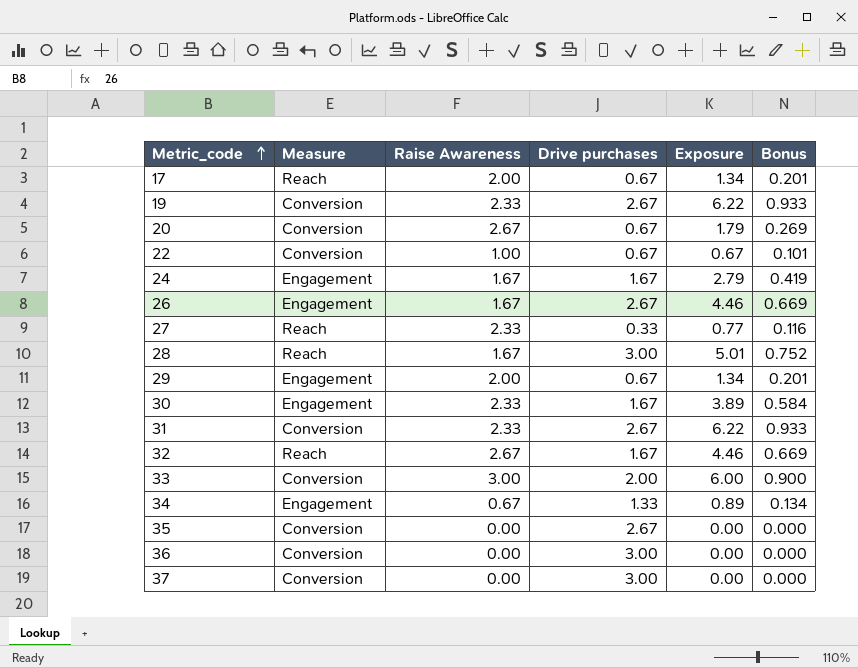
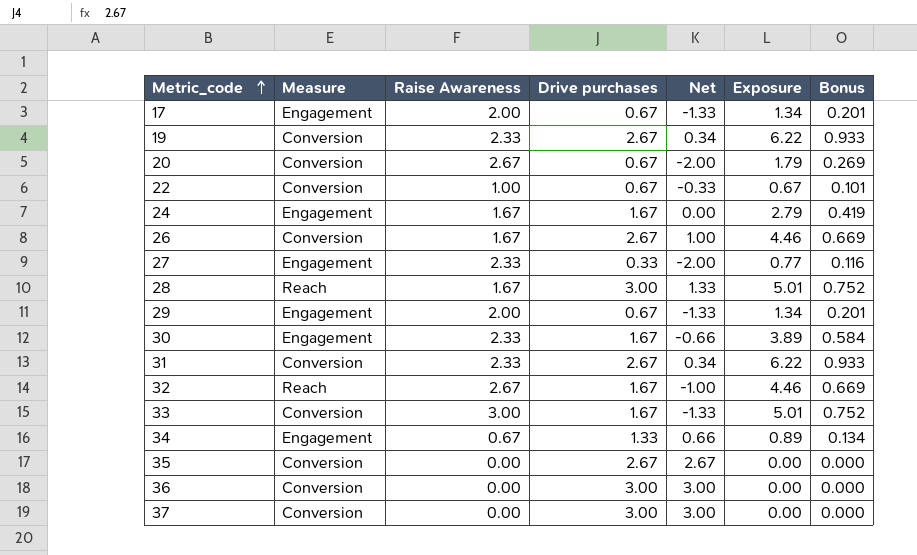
column Net | formula: none -> [Drive purchases] - [Raise Awareness]
17 | Measure: Reach -> Engagement
26 | Measure: Engagement -> Conversion
27 | Measure: Reach -> Engagement
33 | Drive purchases: 2.00 -> 1.67
33 | Exposure: 6.00 -> 5.01
33 | Bonus: 0.900 -> 0.752

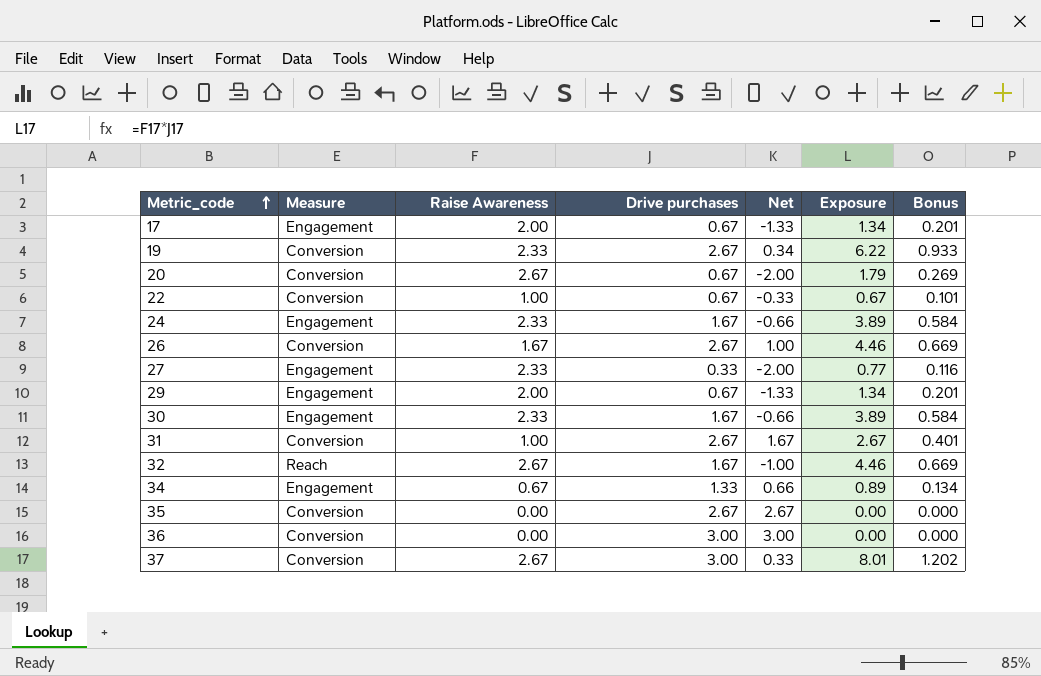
row 28: Reach | 1.67 | 3.00 | 1.33 | 5.01 | 0.752 -> none
row 33: Conversion | 3.00 | 1.67 | -1.33 | 5.01 | 0.752 -> none
24 | Raise Awareness: 1.67 -> 2.33
24 | Net: 0.00 -> -0.66
24 | Exposure: 2.79 -> 3.89
24 | Bonus: 0.419 -> 0.584
31 | Raise Awareness: 2.33 -> 1.00
31 | Net: 0.34 -> 1.67
31 | Exposure: 6.22 -> 2.67
31 | Bonus: 0.933 -> 0.401
37 | Raise Awareness: 0.00 -> 2.67
37 | Net: 3.00 -> 0.33
37 | Exposure: 0.00 -> 8.01
37 | Bonus: 0.000 -> 1.202

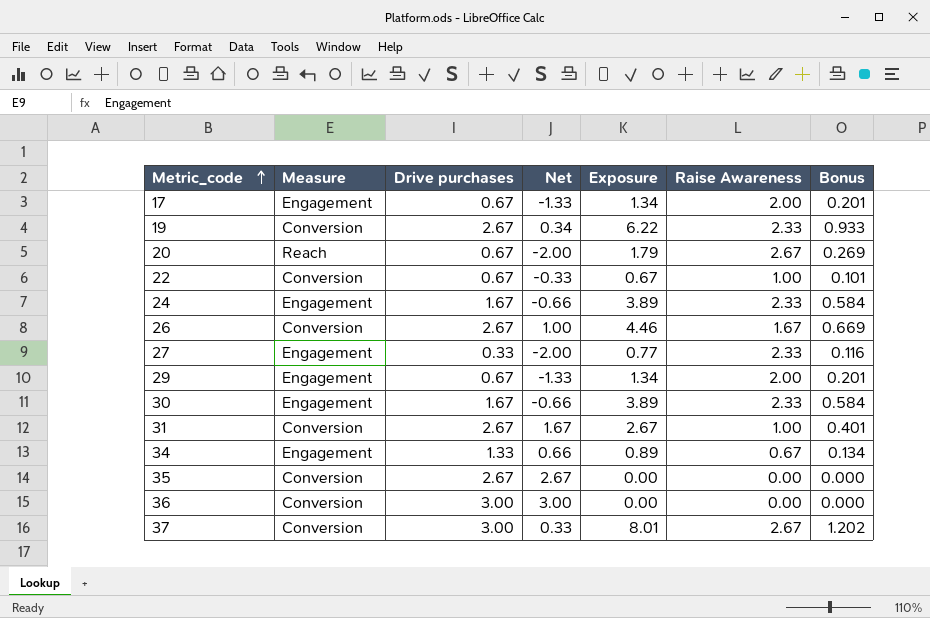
column Raise Awareness | position: 3 -> 6
row 32: Reach | 2.67 | 1.67 | -1.00 | 4.46 | 0.669 -> none
20 | Measure: Conversion -> Reach

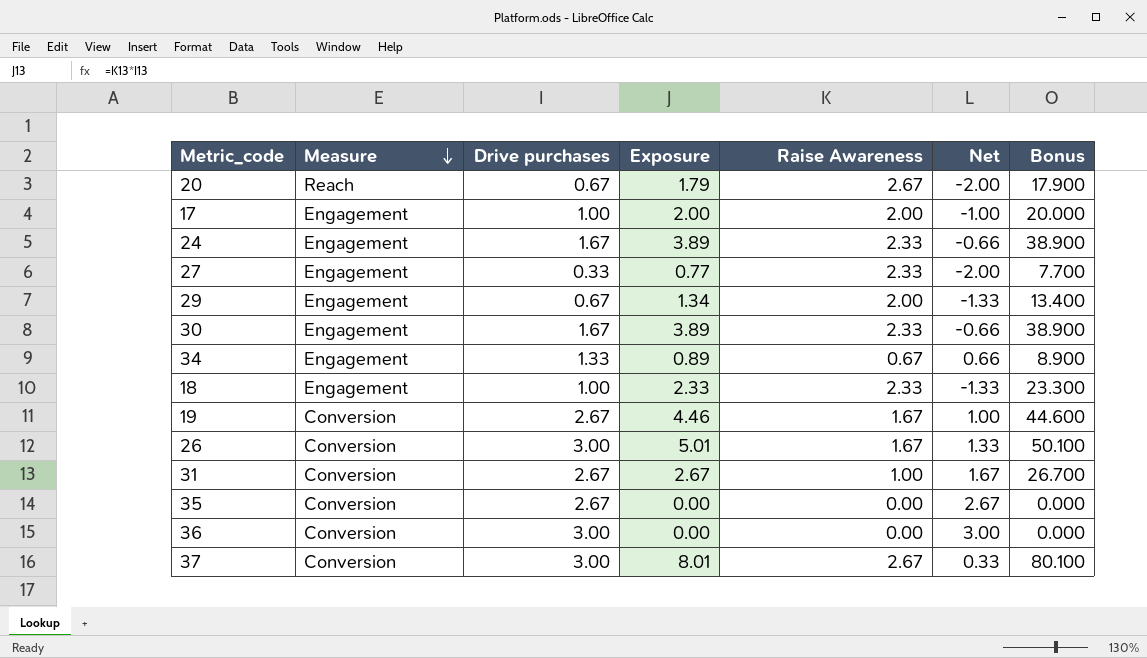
row order: Metric_code ascending -> Measure descending
column Net | position: 4 -> 6
column Bonus | formula: [Exposure] * 0.15 -> [Exposure] * 10
row 22: Conversion | 0.67 | -0.33 | 0.67 | 1.00 | 0.101 -> none
17 | Drive purchases: 0.67 -> 1.00
17 | Exposure: 1.34 -> 2.00
17 | Net: -1.33 -> -1.00
row 18: none -> Engagement | 1.00 | 2.33 | 2.33 | -1.33 | 23.300
19 | Exposure: 6.22 -> 4.46
19 | Raise Awareness: 2.33 -> 1.67
19 | Net: 0.34 -> 1.00
26 | Drive purchases: 2.67 -> 3.00
26 | Exposure: 4.46 -> 5.01
26 | Net: 1.00 -> 1.33

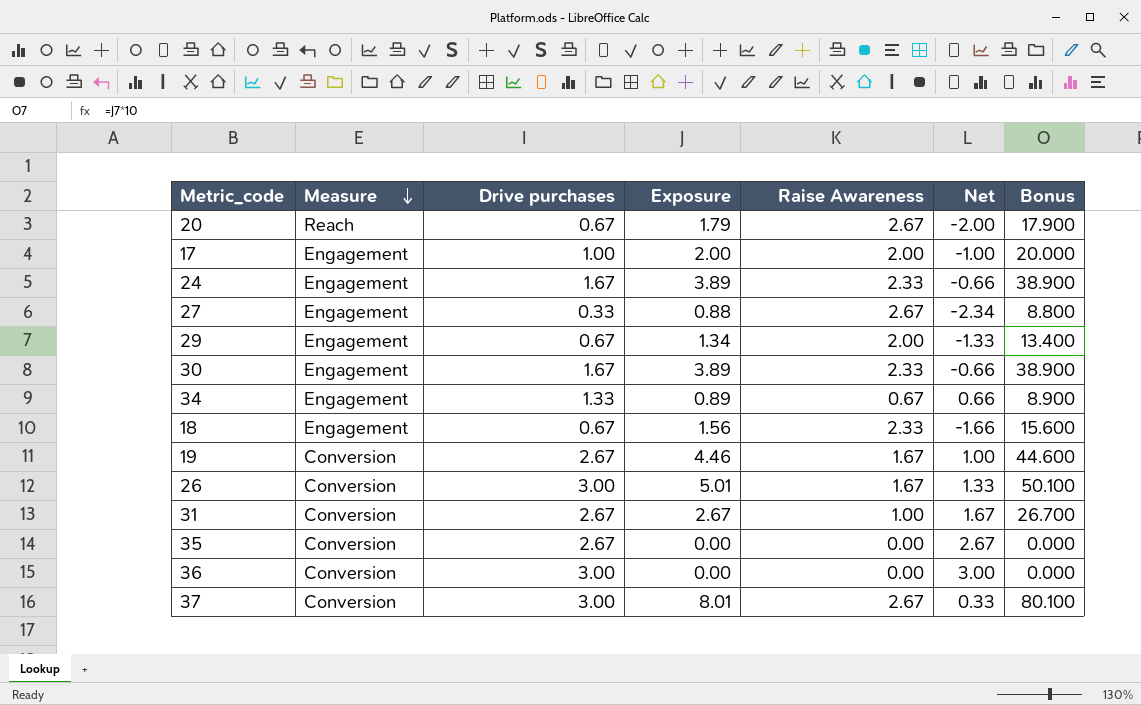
27 | Exposure: 0.77 -> 0.88
27 | Raise Awareness: 2.33 -> 2.67
27 | Net: -2.00 -> -2.34
27 | Bonus: 7.700 -> 8.800
18 | Drive purchases: 1.00 -> 0.67
18 | Exposure: 2.33 -> 1.56
18 | Net: -1.33 -> -1.66
18 | Bonus: 23.300 -> 15.600

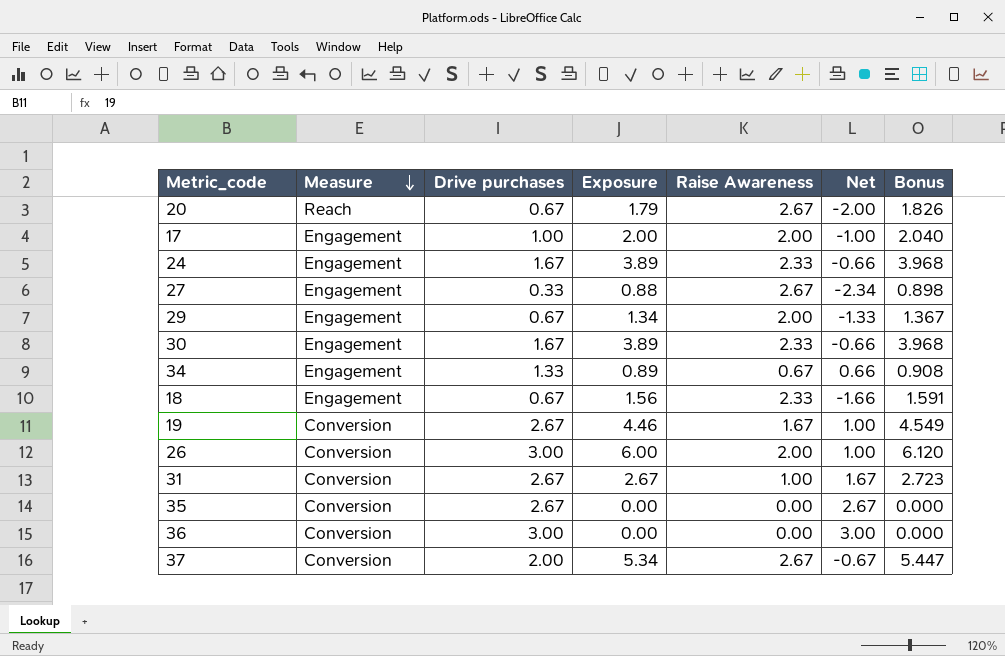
column Bonus | formula: [Exposure] * 10 -> [Exposure] * 1.02
26 | Exposure: 5.01 -> 6.00
26 | Raise Awareness: 1.67 -> 2.00
26 | Net: 1.33 -> 1.00
37 | Drive purchases: 3.00 -> 2.00
37 | Exposure: 8.01 -> 5.34
37 | Net: 0.33 -> -0.67

